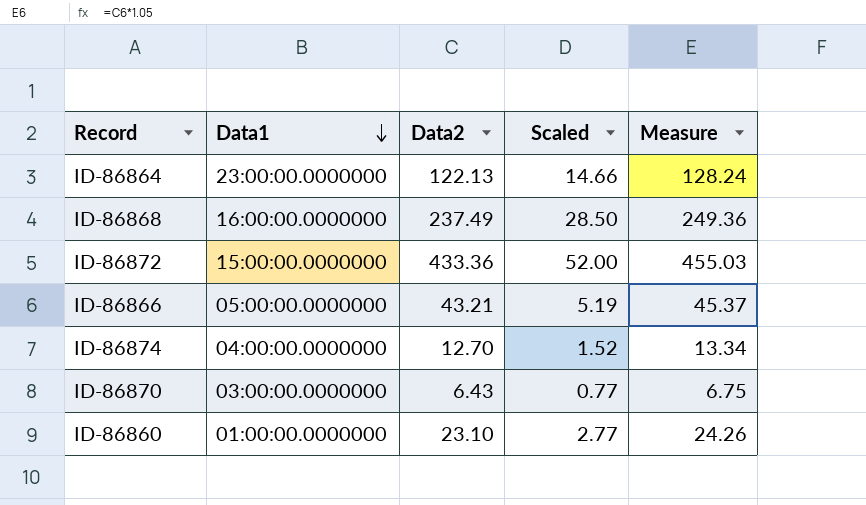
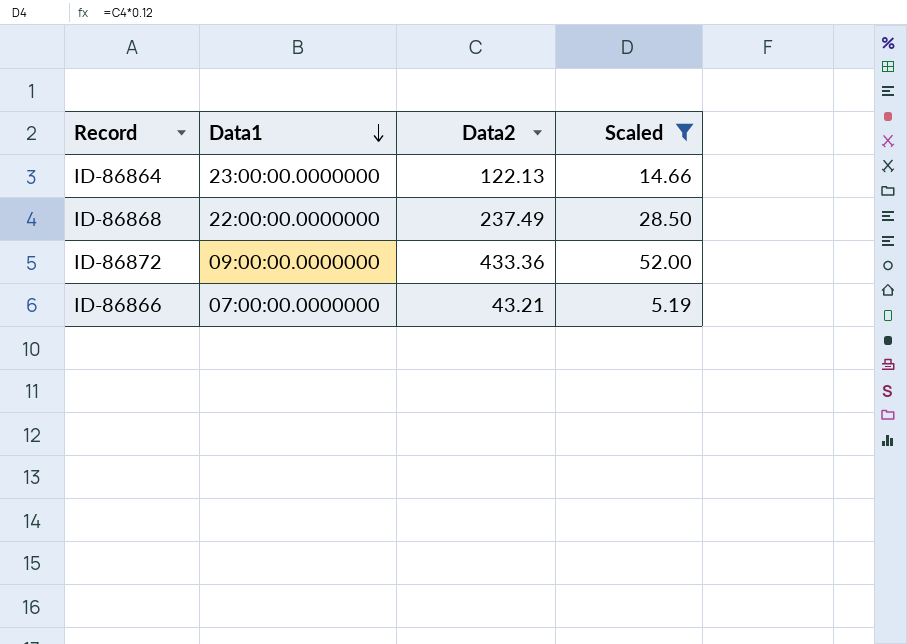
filter: none -> Scaled >= 5.19
column Measure | formula: [Data2] * 1.05 -> none
ID-86868 | Data1: 16:00:00.0000000 -> 22:00:00.0000000
ID-86872 | Data1: 15:00:00.0000000 -> 09:00:00.0000000
ID-86866 | Data1: 05:00:00.0000000 -> 07:00:00.0000000

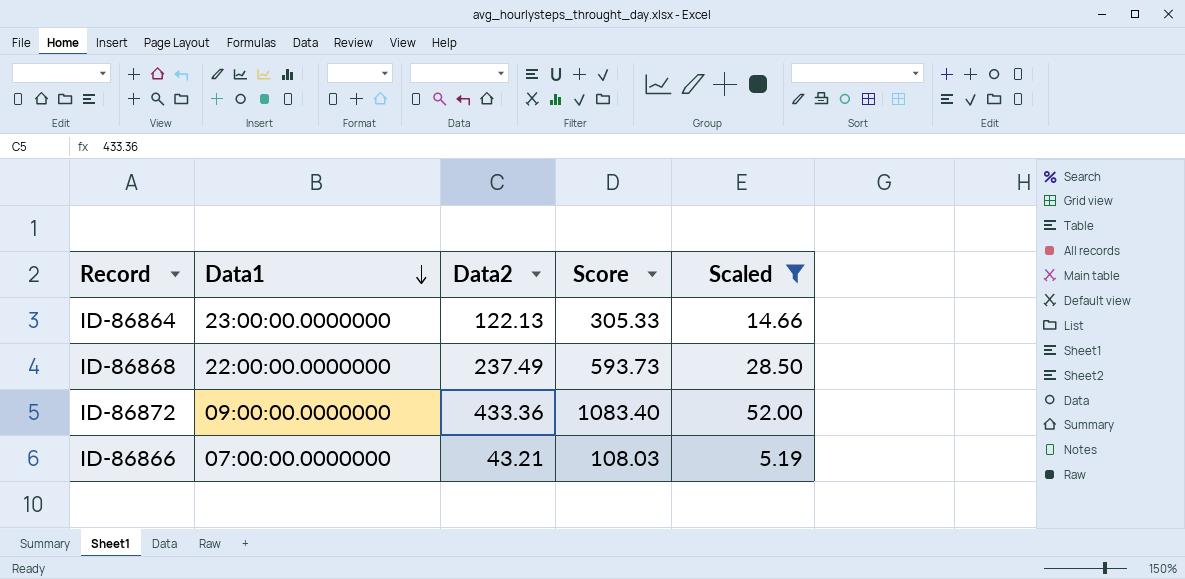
column Score | formula: none -> [Data2] * 2.5

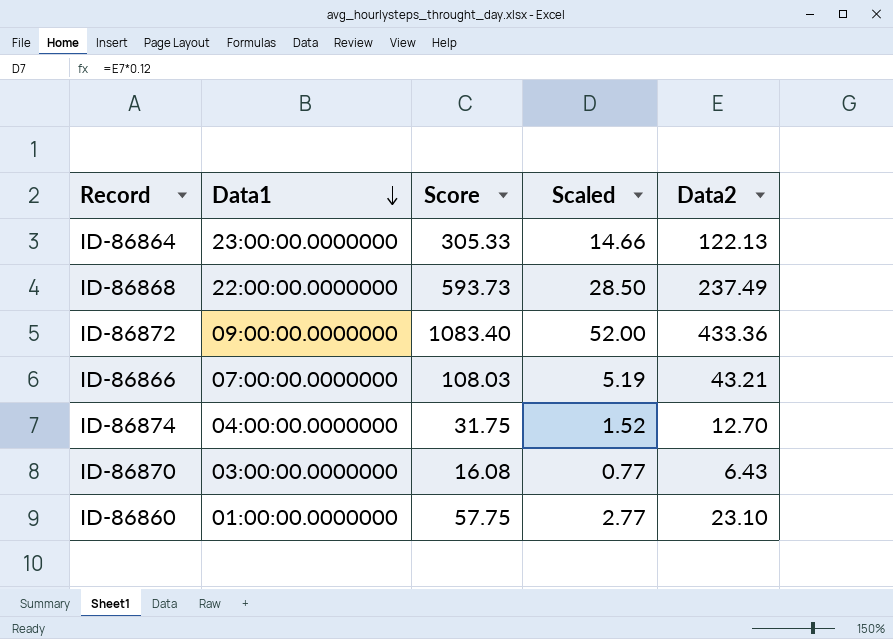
filter: Scaled >= 5.19 -> none
column Data2 | position: 3 -> 5

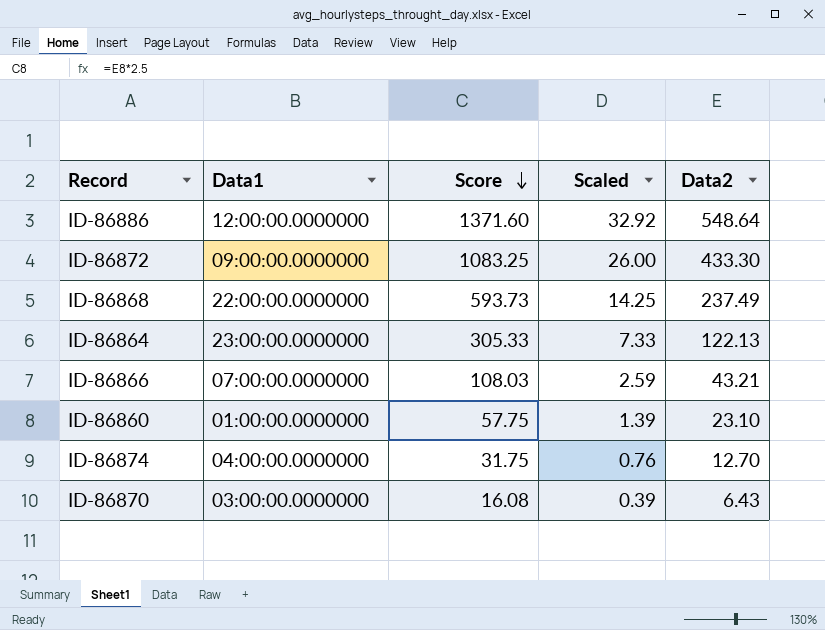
row order: Data1 descending -> Score descending
column Scaled | formula: [Data2] * 0.12 -> [Data2] * 0.06
row ID-86886: none -> 12:00:00.0000000 | 1371.60 | 32.92 | 548.64
ID-86872 | Score: 1083.40 -> 1083.25
ID-86872 | Data2: 433.36 -> 433.30

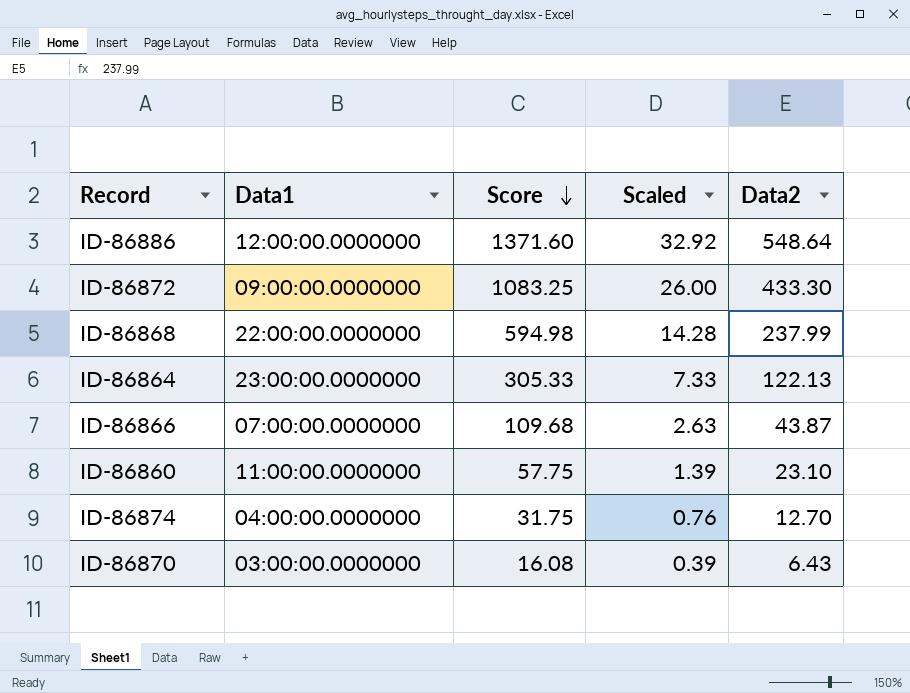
ID-86868 | Score: 593.73 -> 594.98
ID-86868 | Scaled: 14.25 -> 14.28
ID-86868 | Data2: 237.49 -> 237.99
ID-86866 | Score: 108.03 -> 109.68
ID-86866 | Scaled: 2.59 -> 2.63
ID-86866 | Data2: 43.21 -> 43.87
ID-86860 | Data1: 01:00:00.0000000 -> 11:00:00.0000000

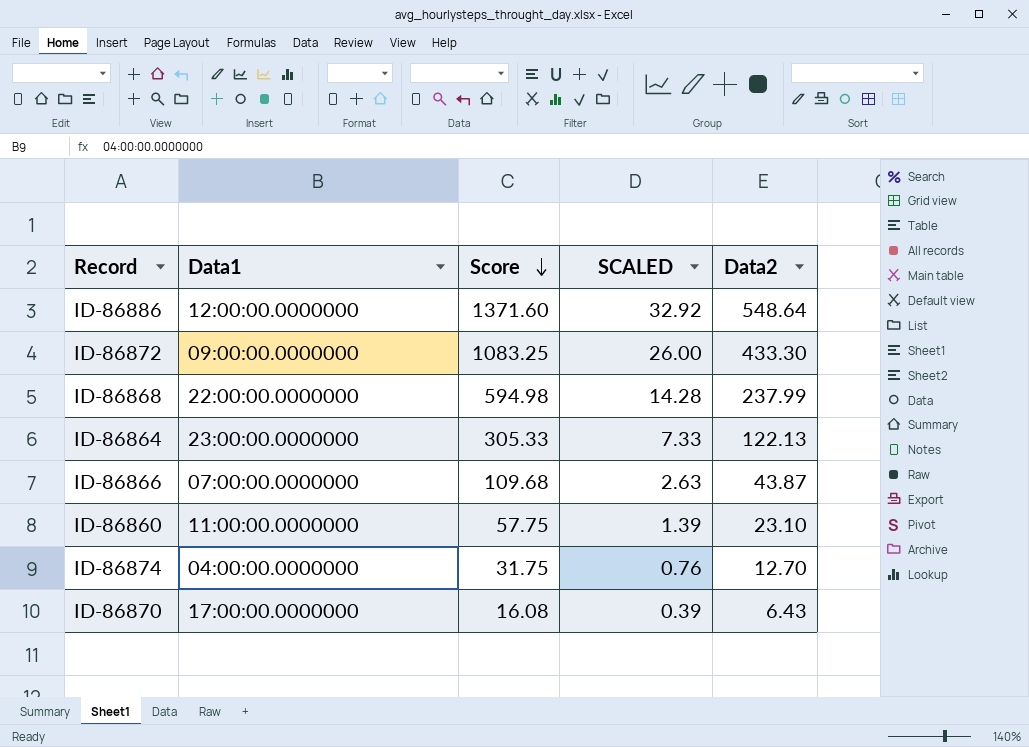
column name: Scaled -> SCALED
ID-86870 | Data1: 03:00:00.0000000 -> 17:00:00.0000000

